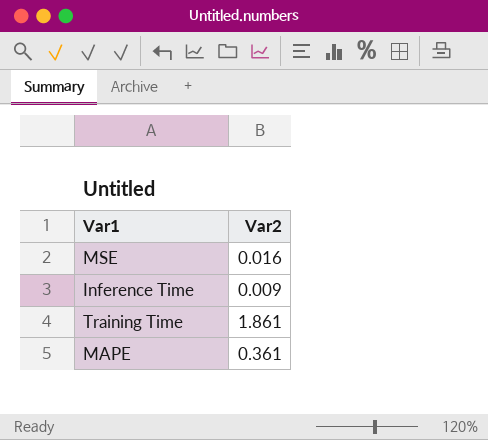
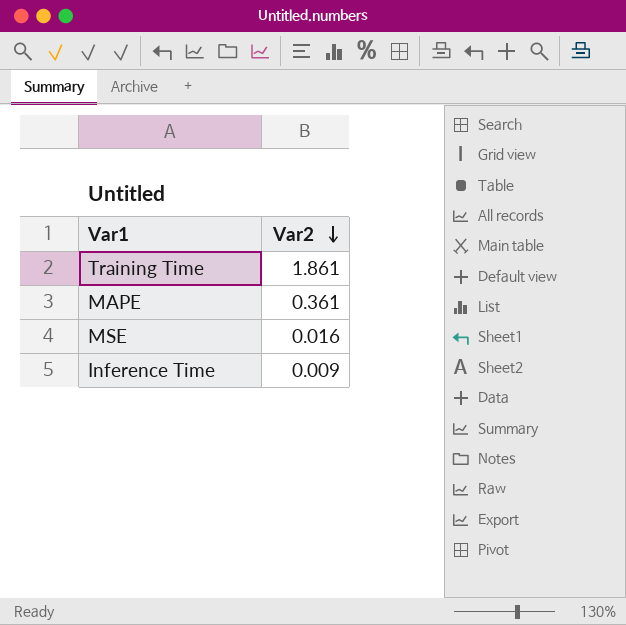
row order: none -> Var2 descending

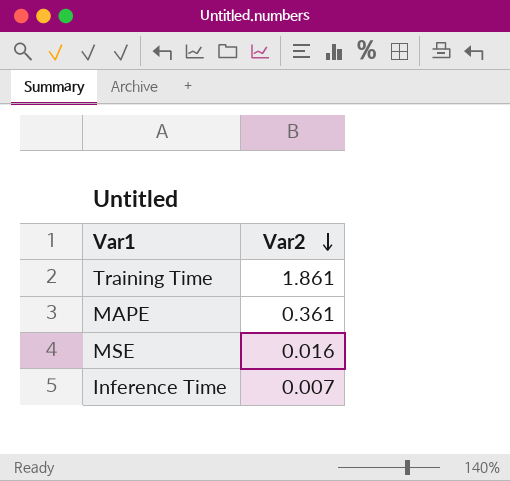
Inference Time | Var2: 0.009 -> 0.007

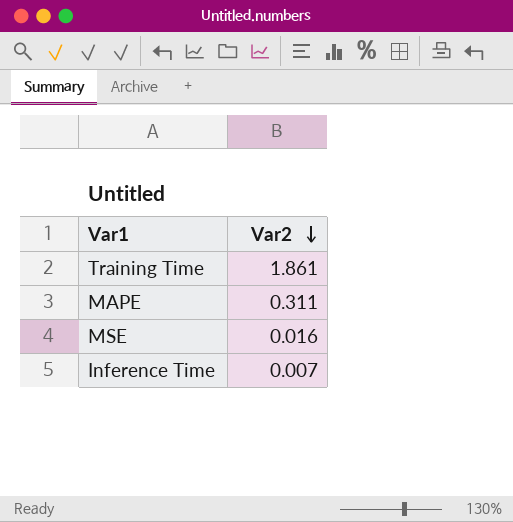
MAPE | Var2: 0.361 -> 0.311

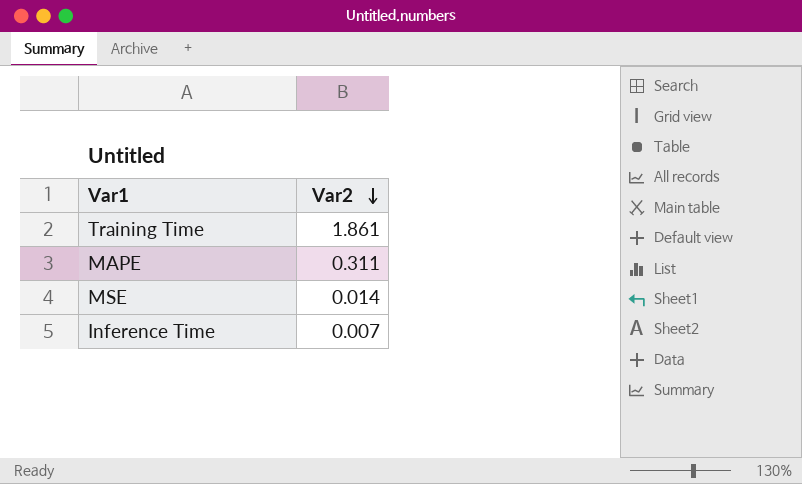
MSE | Var2: 0.016 -> 0.014

